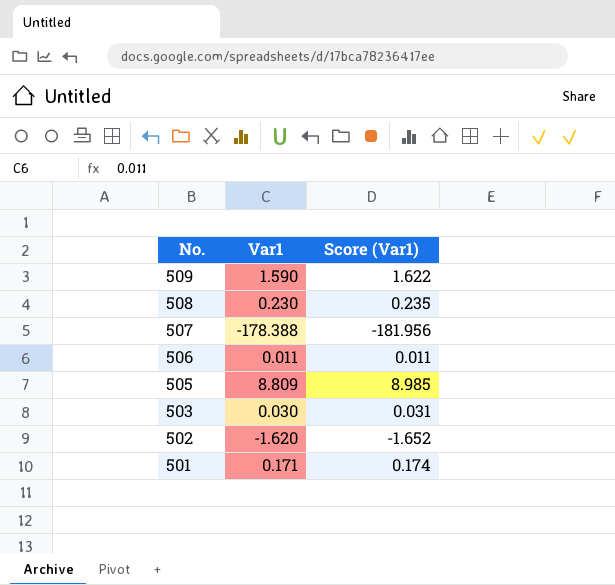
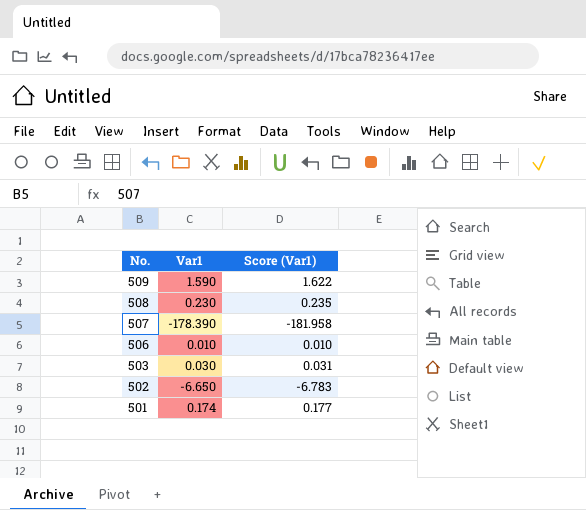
row 505: 8.809 | 8.985 -> none
507 | Var1: -178.388 -> -178.390
507 | Score (Var1): -181.956 -> -181.958
506 | Var1: 0.011 -> 0.010
506 | Score (Var1): 0.011 -> 0.010
502 | Var1: -1.620 -> -6.650
502 | Score (Var1): -1.652 -> -6.783
501 | Var1: 0.171 -> 0.174
501 | Score (Var1): 0.174 -> 0.177

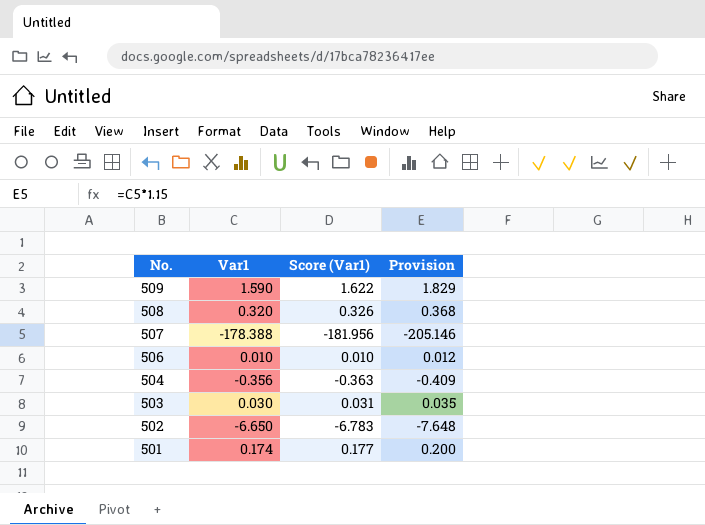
column Provision | formula: none -> [Var1] * 1.15
508 | Var1: 0.230 -> 0.320
508 | Score (Var1): 0.235 -> 0.326
507 | Var1: -178.390 -> -178.388
507 | Score (Var1): -181.958 -> -181.956
row 504: none -> -0.356 | -0.363 | -0.409

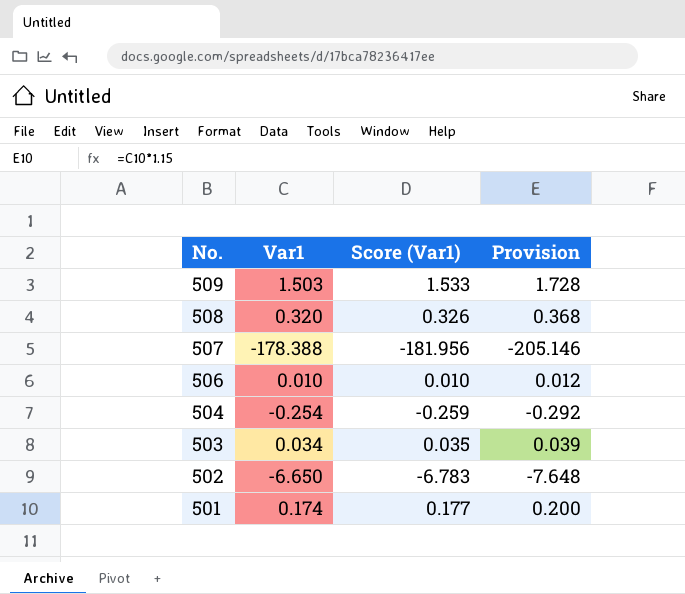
509 | Var1: 1.590 -> 1.503
509 | Score (Var1): 1.622 -> 1.533
509 | Provision: 1.829 -> 1.728
504 | Var1: -0.356 -> -0.254
504 | Score (Var1): -0.363 -> -0.259
504 | Provision: -0.409 -> -0.292
503 | Var1: 0.030 -> 0.034
503 | Score (Var1): 0.031 -> 0.035
503 | Provision: 0.035 -> 0.039

